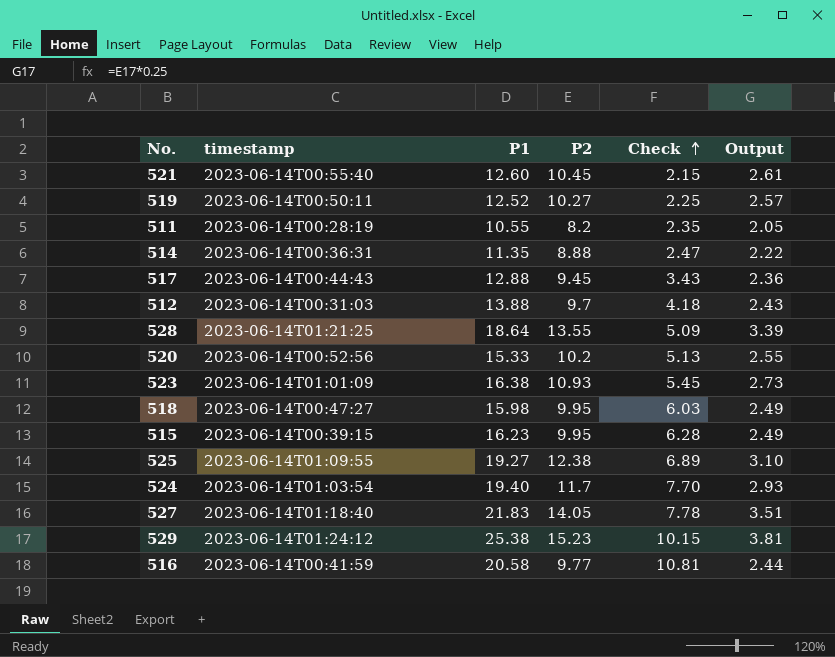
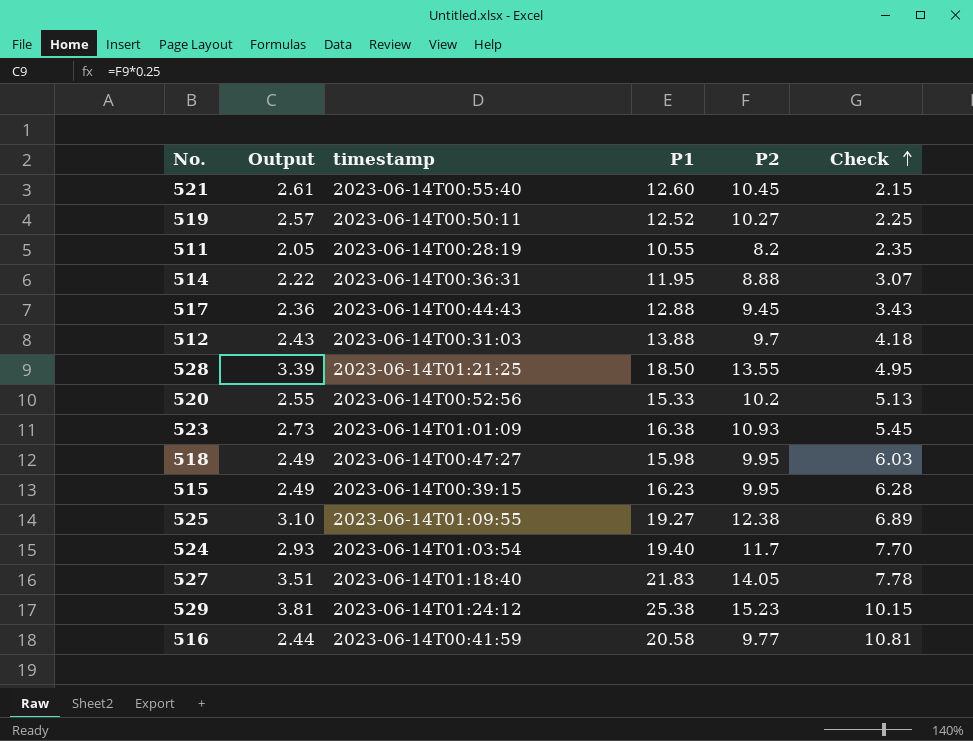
column Output | position: 6 -> 2
514 | P1: 11.35 -> 11.95
514 | Check: 2.47 -> 3.07
528 | P1: 18.64 -> 18.50
528 | Check: 5.09 -> 4.95

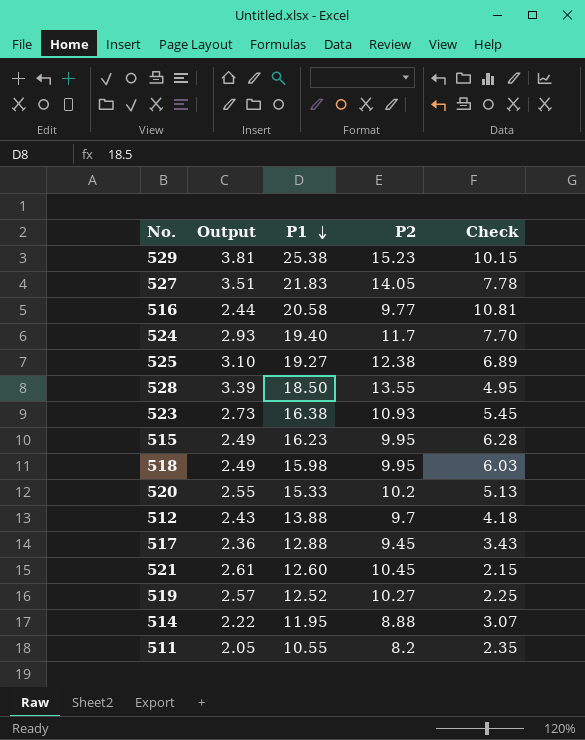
row order: Check ascending -> P1 descending
column timestamp | position: 3 -> none

